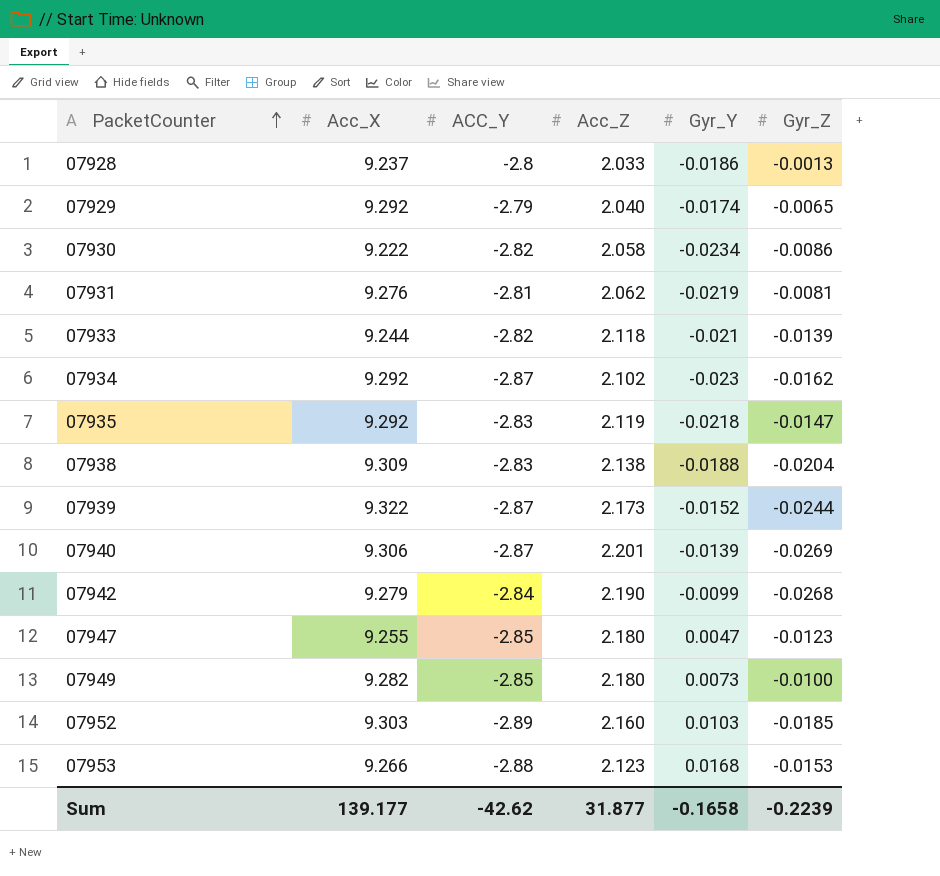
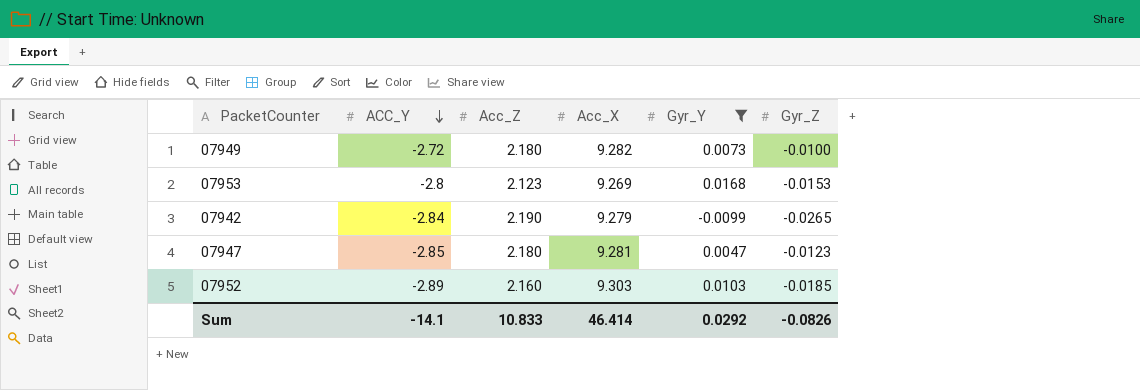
filter: none -> Gyr_Y >= -0.0099
row order: PacketCounter ascending -> ACC_Y descending
column Acc_X | position: 2 -> 4
07949 | ACC_Y: -2.85 -> -2.72
07953 | ACC_Y: -2.88 -> -2.8
07953 | Acc_X: 9.266 -> 9.269
07942 | Gyr_Z: -0.0268 -> -0.0265
07947 | Acc_X: 9.255 -> 9.281
Sum | ACC_Y: -42.62 -> -14.1
Sum | Acc_Z: 31.877 -> 10.833
Sum | Acc_X: 139.177 -> 46.414
Sum | Gyr_Y: -0.1658 -> 0.0292
Sum | Gyr_Z: -0.2239 -> -0.0826

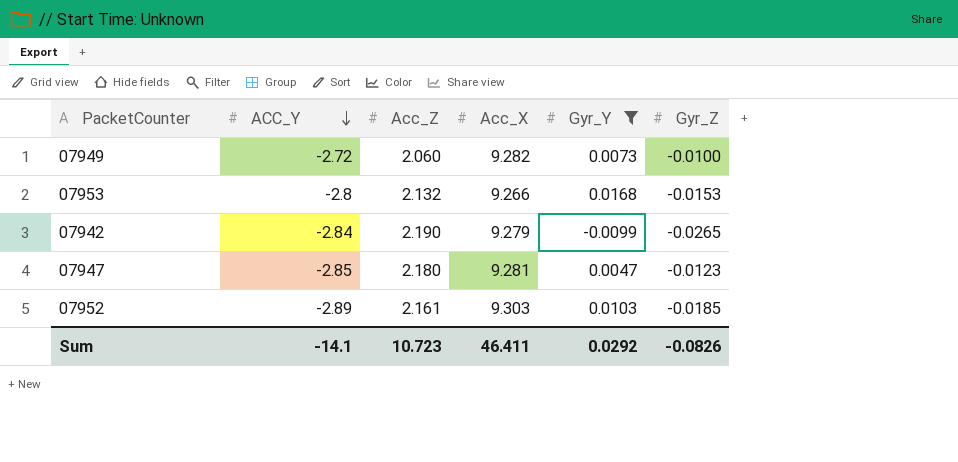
07949 | Acc_Z: 2.180 -> 2.060
07953 | Acc_Z: 2.123 -> 2.132
07953 | Acc_X: 9.269 -> 9.266
07952 | Acc_Z: 2.160 -> 2.161
Sum | Acc_Z: 10.833 -> 10.723
Sum | Acc_X: 46.414 -> 46.411

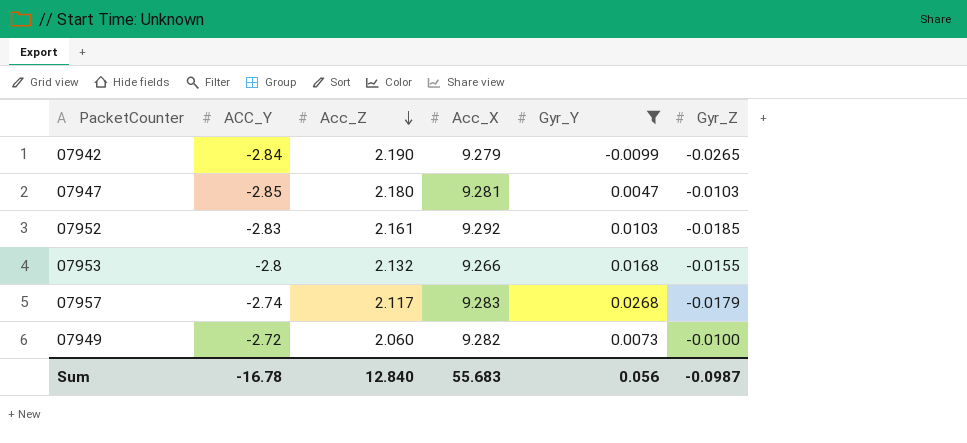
row order: ACC_Y descending -> Acc_Z descending
07947 | Gyr_Z: -0.0123 -> -0.0103
07952 | ACC_Y: -2.89 -> -2.83
07952 | Acc_X: 9.303 -> 9.292
07953 | Gyr_Z: -0.0153 -> -0.0155
row 07957: none -> -2.74 | 2.117 | 9.283 | 0.0268 | -0.0179
Sum | ACC_Y: -14.1 -> -16.78
Sum | Acc_Z: 10.723 -> 12.840
Sum | Acc_X: 46.411 -> 55.683
Sum | Gyr_Y: 0.0292 -> 0.056
Sum | Gyr_Z: -0.0826 -> -0.0987

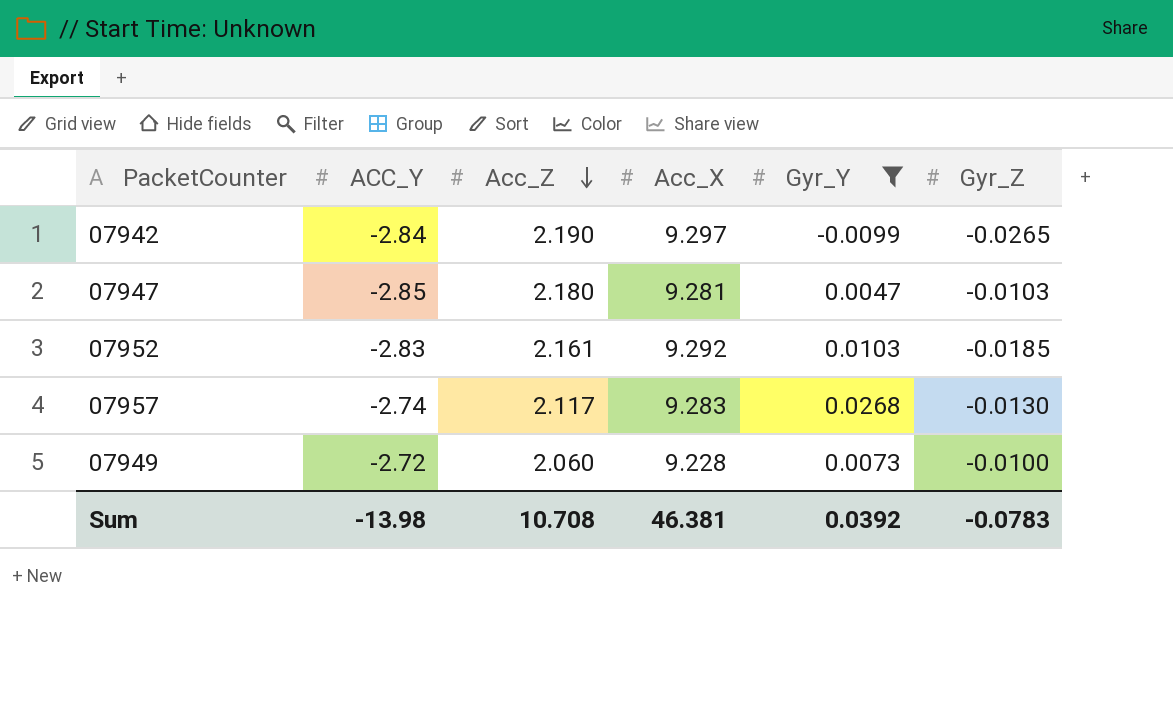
row 07953: -2.8 | 2.132 | 9.266 | 0.0168 | -0.0155 -> none
07942 | Acc_X: 9.279 -> 9.297
07957 | Gyr_Z: -0.0179 -> -0.0130
07949 | Acc_X: 9.282 -> 9.228
Sum | ACC_Y: -16.78 -> -13.98
Sum | Acc_Z: 12.840 -> 10.708
Sum | Acc_X: 55.683 -> 46.381
Sum | Gyr_Y: 0.056 -> 0.0392
Sum | Gyr_Z: -0.0987 -> -0.0783

